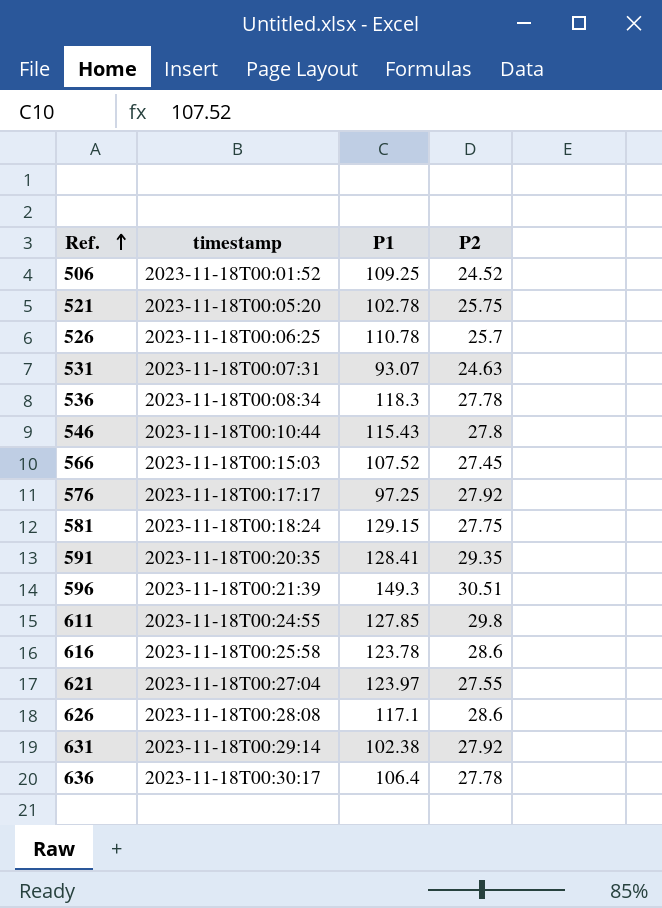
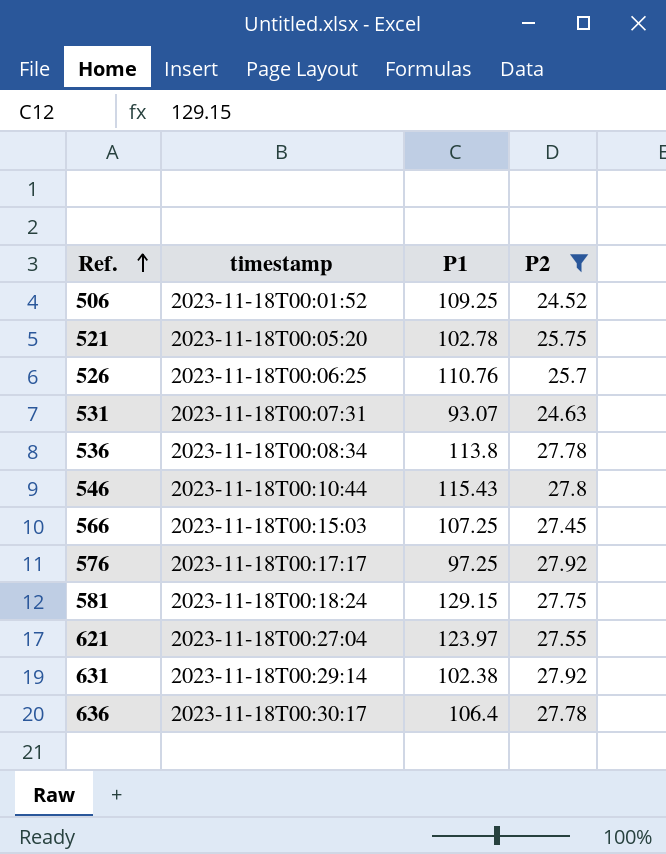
filter: none -> P2 <= 27.92
526 | P1: 110.78 -> 110.76
536 | P1: 118.3 -> 113.8
566 | P1: 107.52 -> 107.25

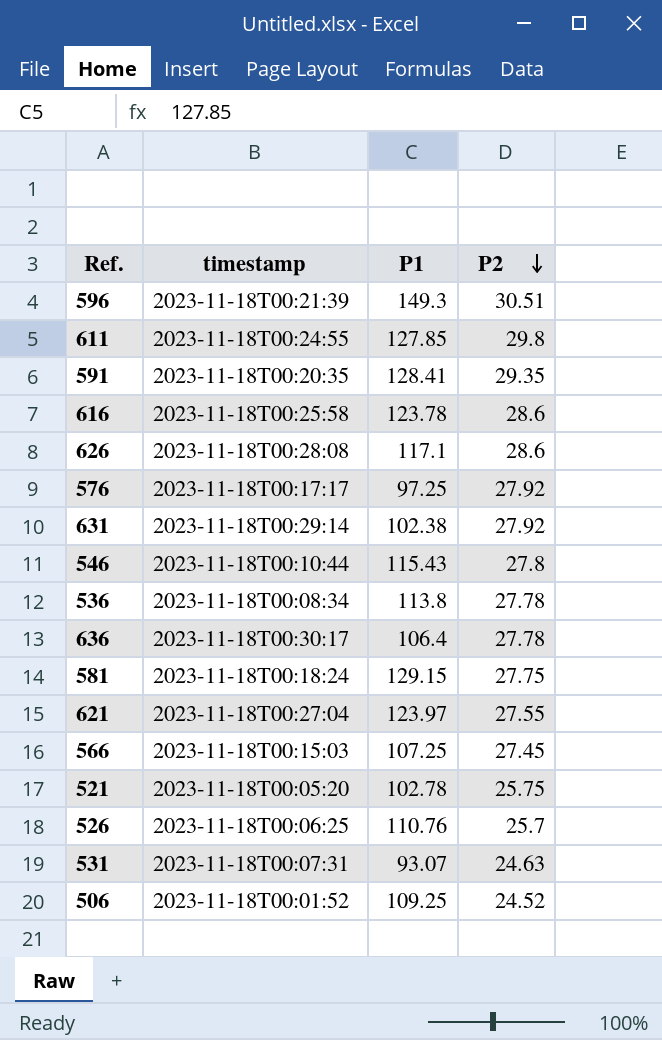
filter: P2 <= 27.92 -> none
row order: Ref. ascending -> P2 descending

